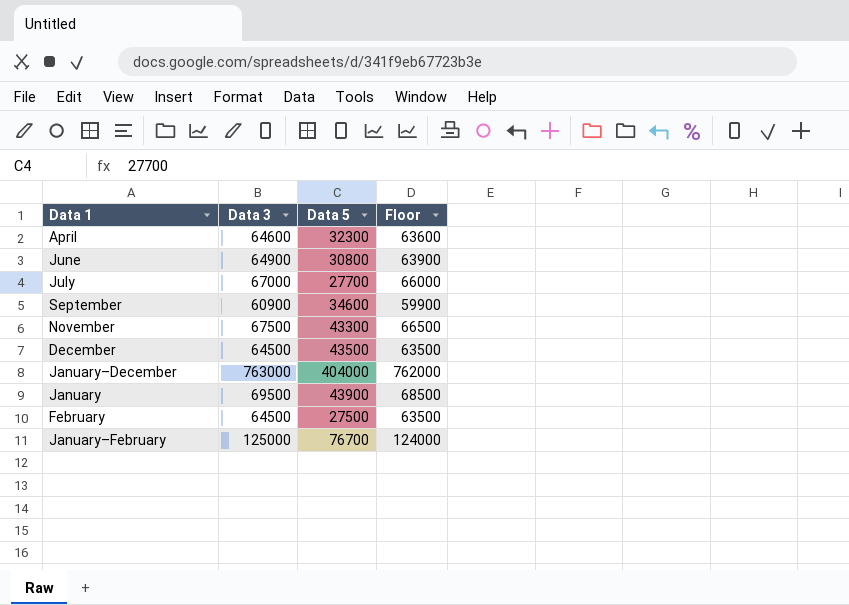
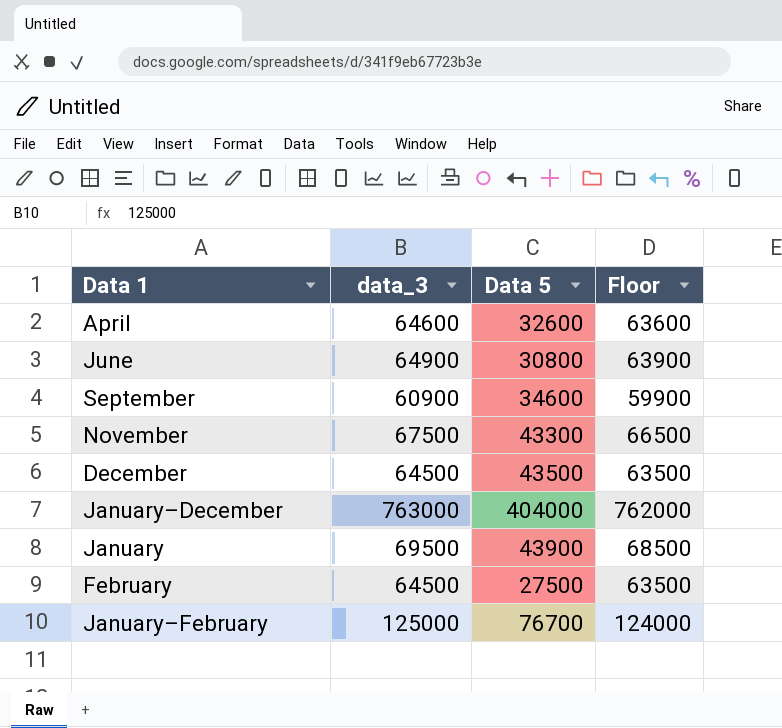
column name: Data 3 -> data_3
row July: 67000 | 27700 | 66000 -> none
April | Data 5: 32300 -> 32600

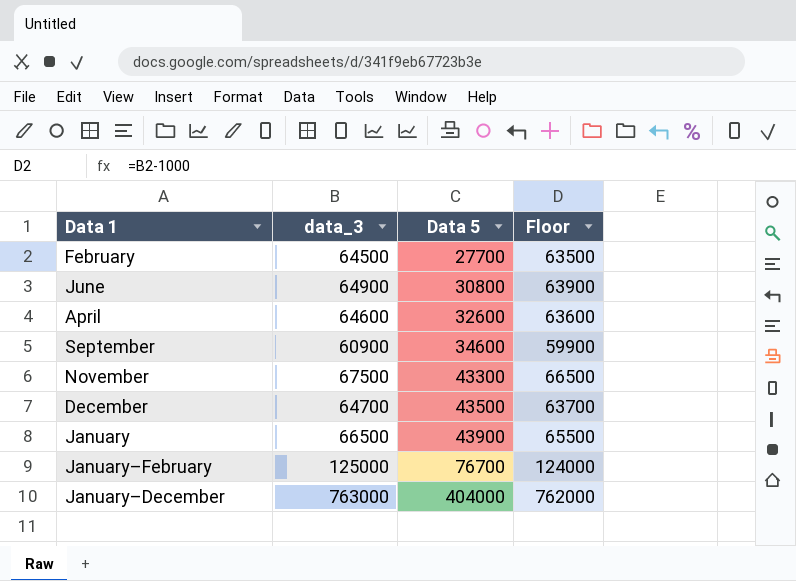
row order: none -> Data 5 ascending
February | Data 5: 27500 -> 27700
December | data_3: 64500 -> 64700
December | Floor: 63500 -> 63700
January | data_3: 69500 -> 66500
January | Floor: 68500 -> 65500

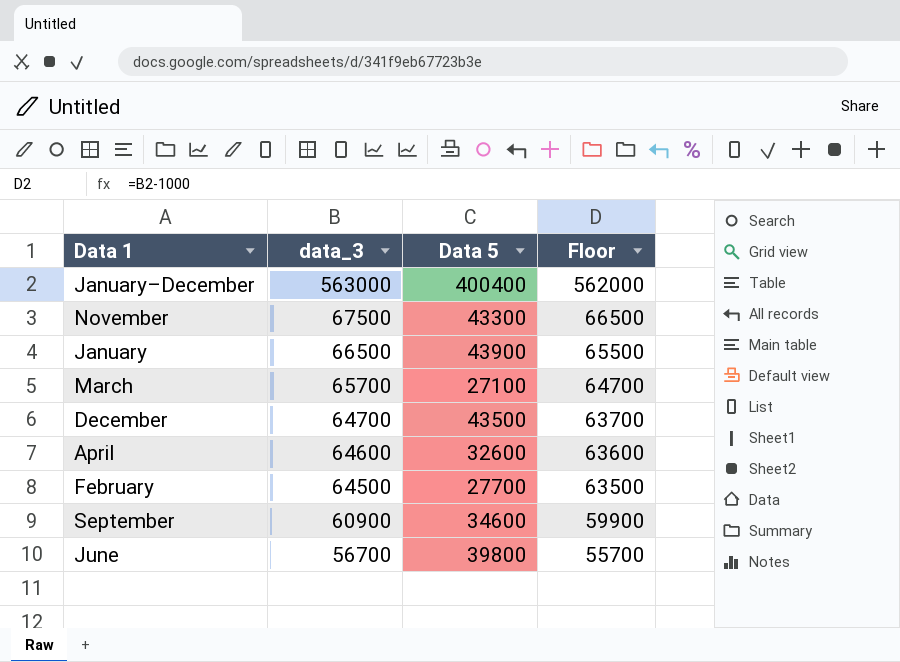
row order: Data 5 ascending -> data_3 descending
row January–February: 125000 | 76700 | 124000 -> none
January–December | data_3: 763000 -> 563000
January–December | Data 5: 404000 -> 400400
January–December | Floor: 762000 -> 562000
row March: none -> 65700 | 27100 | 64700
June | data_3: 64900 -> 56700
June | Data 5: 30800 -> 39800
June | Floor: 63900 -> 55700

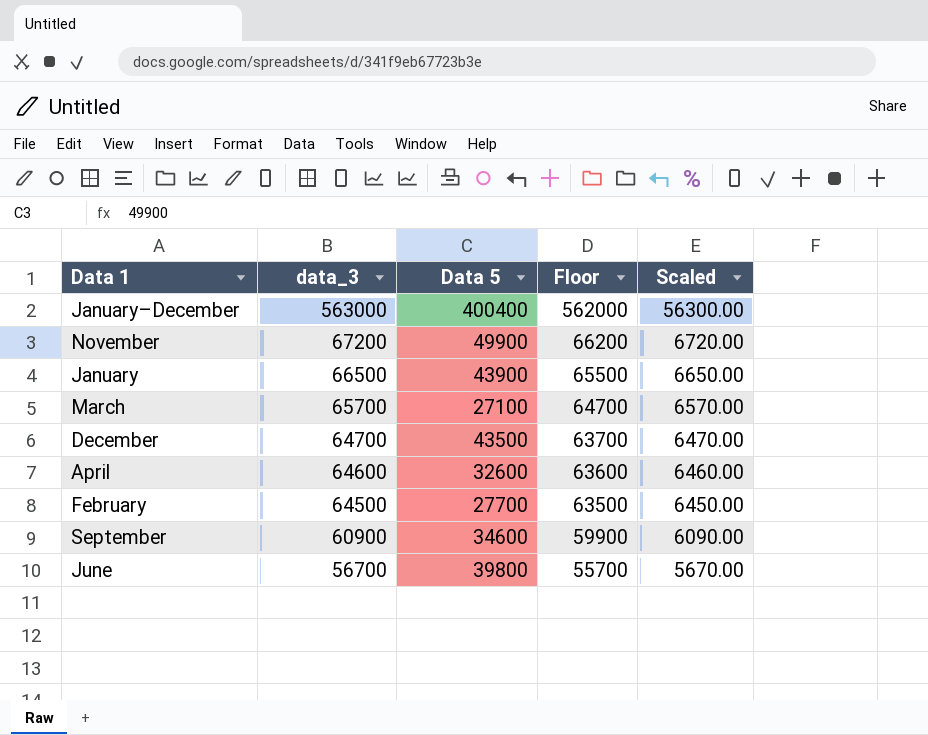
column Scaled | formula: none -> [data_3] * 0.1
November | data_3: 67500 -> 67200
November | Data 5: 43300 -> 49900
November | Floor: 66500 -> 66200

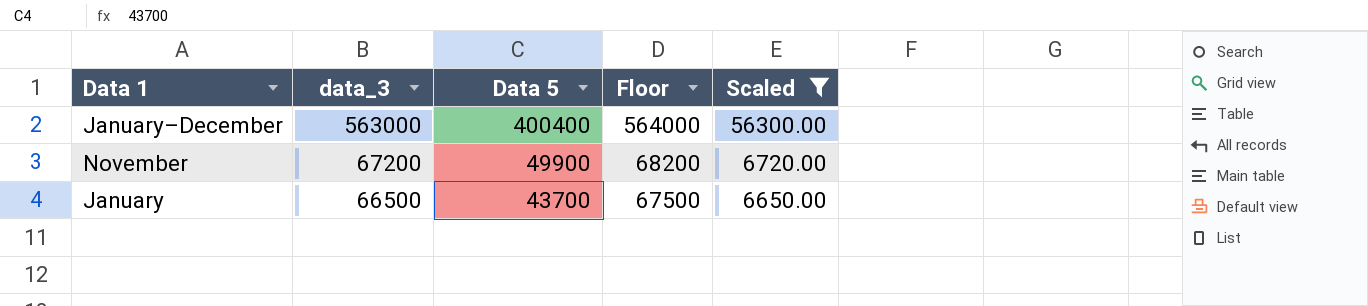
filter: none -> Scaled >= 6650.00
column Floor | formula: [data_3] - 1000 -> [data_3] + 1000
January | Data 5: 43900 -> 43700

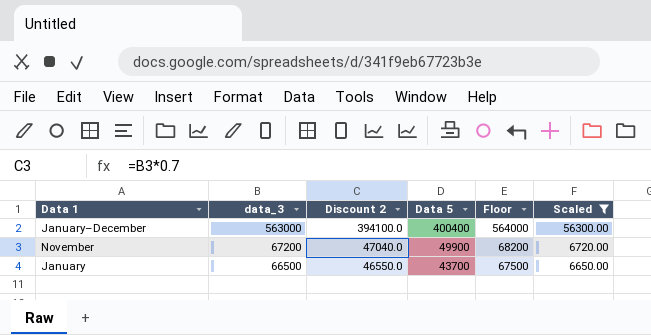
column Discount 2 | formula: none -> [data_3] * 0.7

